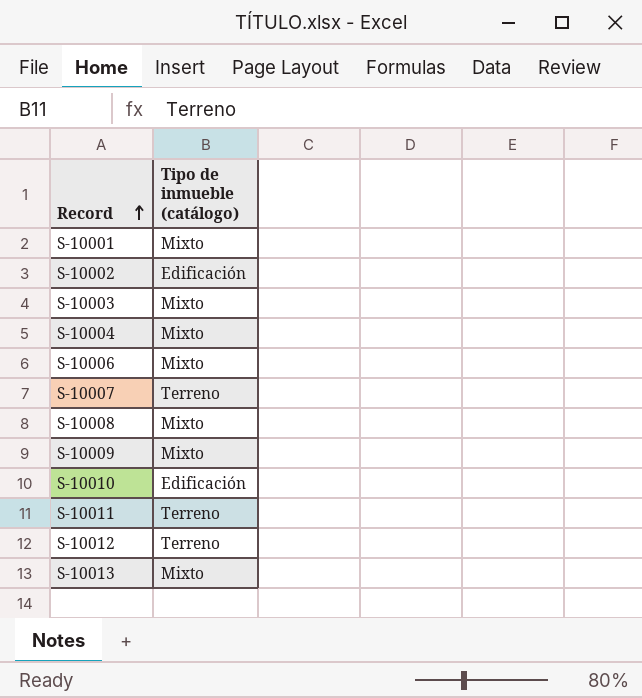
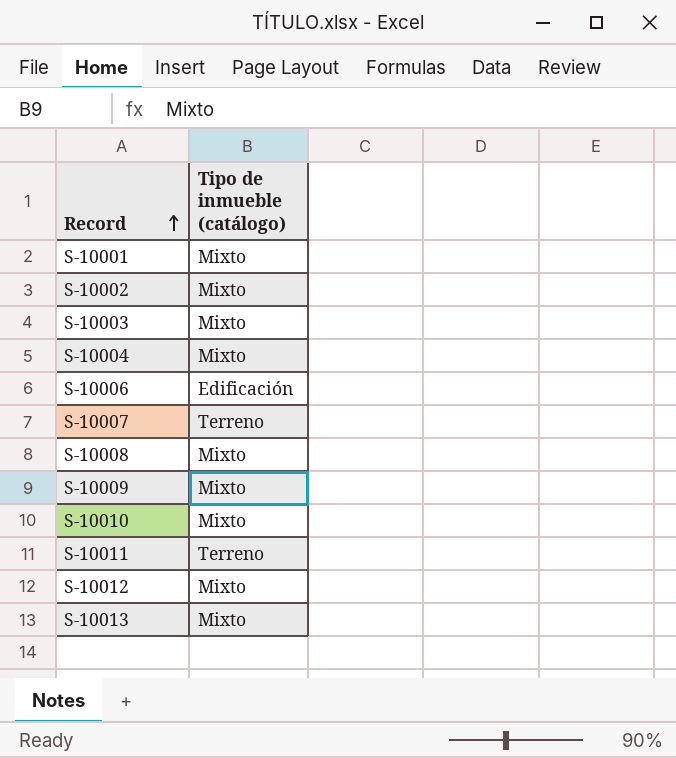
S-10002 | Tipo de inmueble (catálogo): Edificación -> Mixto
S-10006 | Tipo de inmueble (catálogo): Mixto -> Edificación
S-10010 | Tipo de inmueble (catálogo): Edificación -> Mixto
S-10012 | Tipo de inmueble (catálogo): Terreno -> Mixto

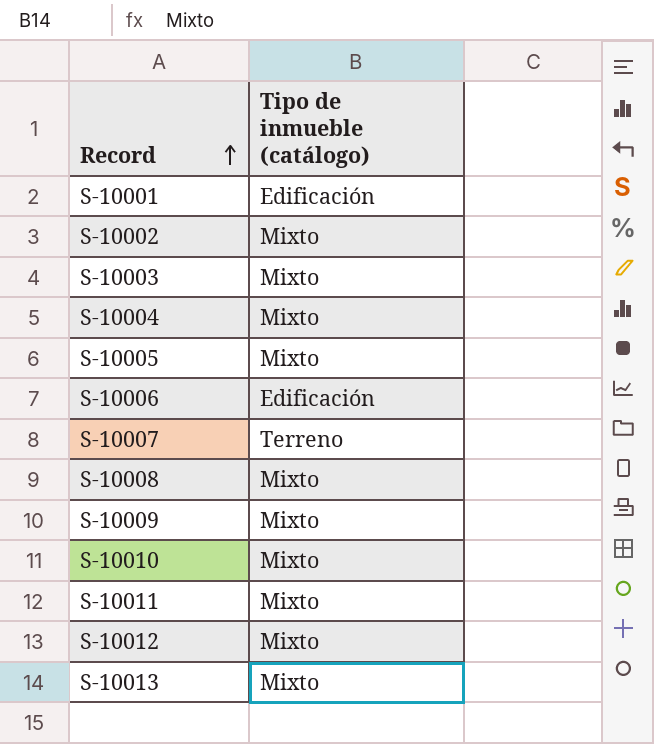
S-10001 | Tipo de inmueble (catálogo): Mixto -> Edificación
row S-10005: none -> Mixto
S-10011 | Tipo de inmueble (catálogo): Terreno -> Mixto

